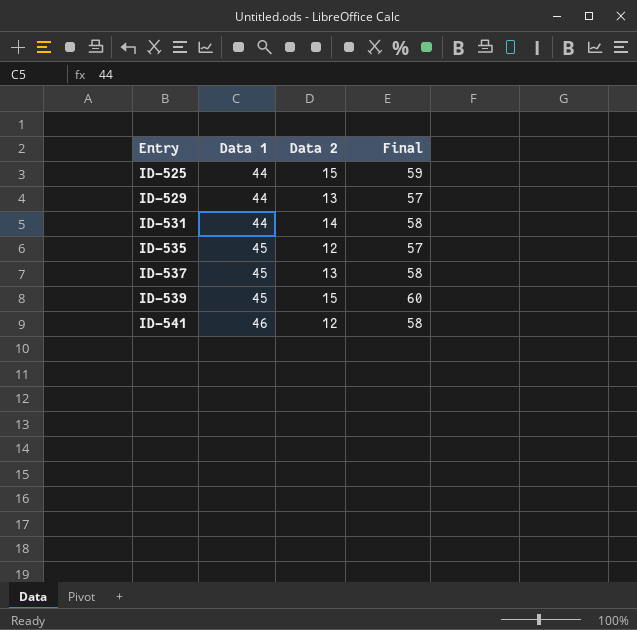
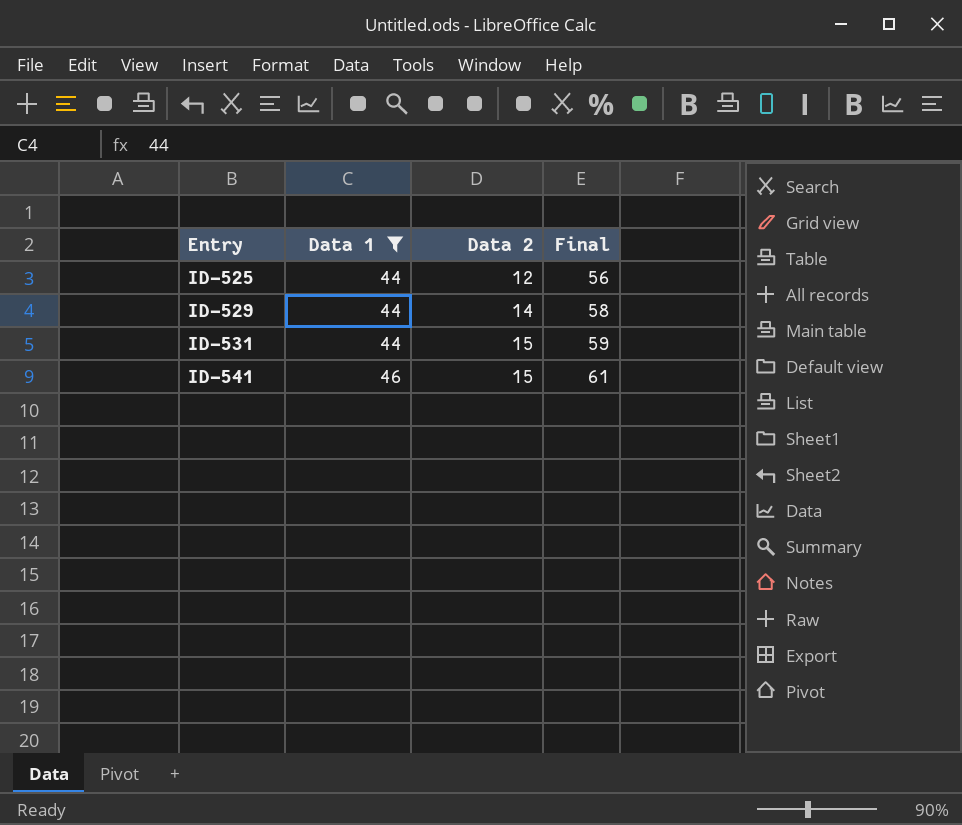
filter: none -> Data 1 != 45
ID-525 | Data 2: 15 -> 12
ID-525 | Final: 59 -> 56
ID-529 | Data 2: 13 -> 14
ID-529 | Final: 57 -> 58
ID-531 | Data 2: 14 -> 15
ID-531 | Final: 58 -> 59
ID-541 | Data 2: 12 -> 15
ID-541 | Final: 58 -> 61

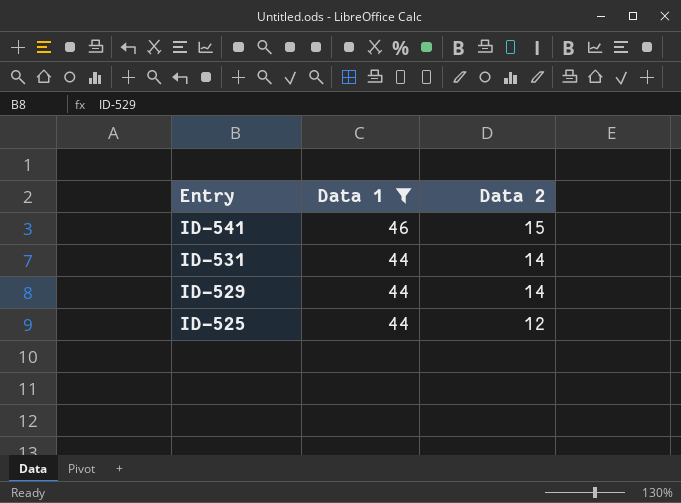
row order: Entry ascending -> Entry descending
column Final | formula: [Data 1] + [Data 2] -> none
ID-531 | Data 2: 15 -> 14

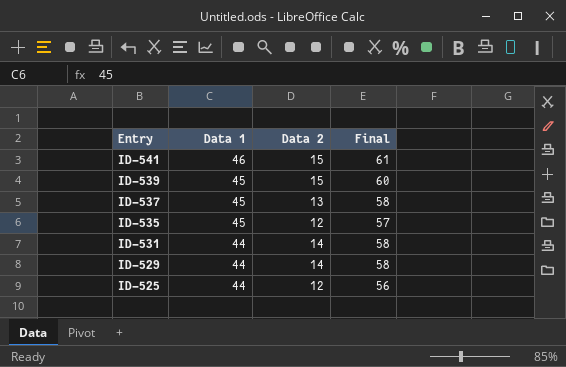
filter: Data 1 != 45 -> none
column Final | formula: none -> [Data 1] + [Data 2]

